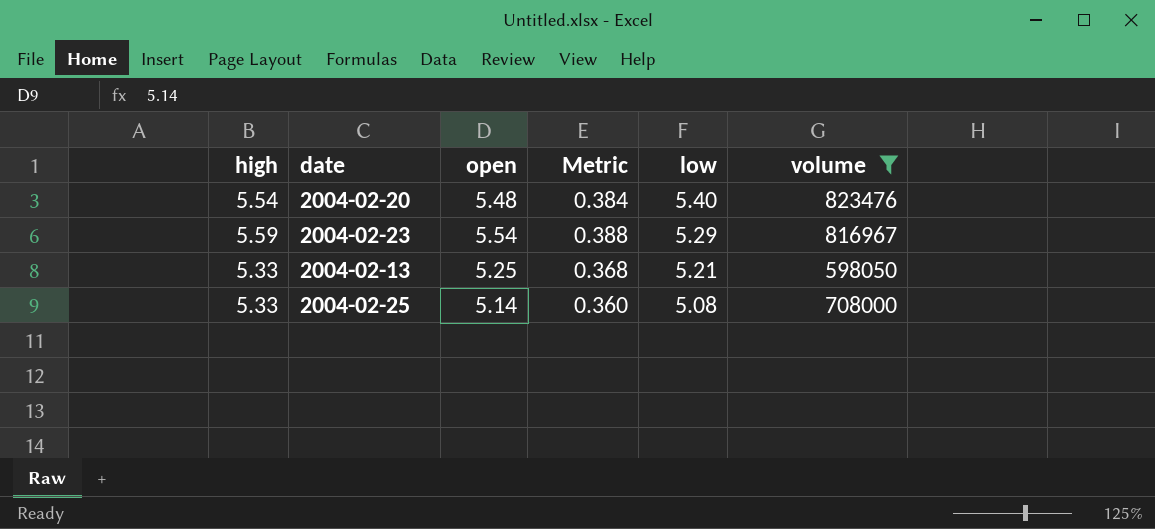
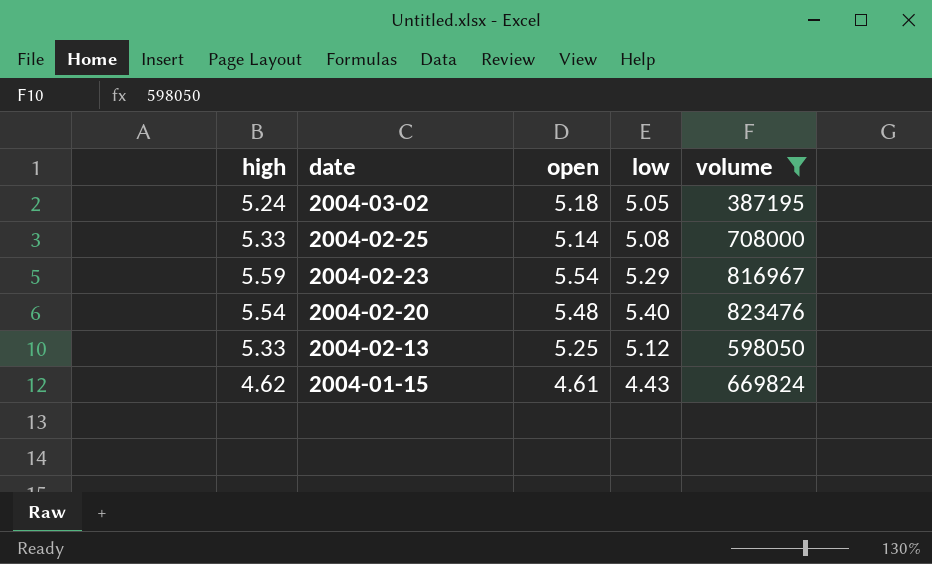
row order: low descending -> date descending
column Metric | formula: [open] * 0.07 -> none
row 2004-03-02: none -> 5.24 | 5.18 | 5.05 | 387195
2004-02-13 | low: 5.21 -> 5.12
row 2004-01-15: none -> 4.62 | 4.61 | 4.43 | 669824

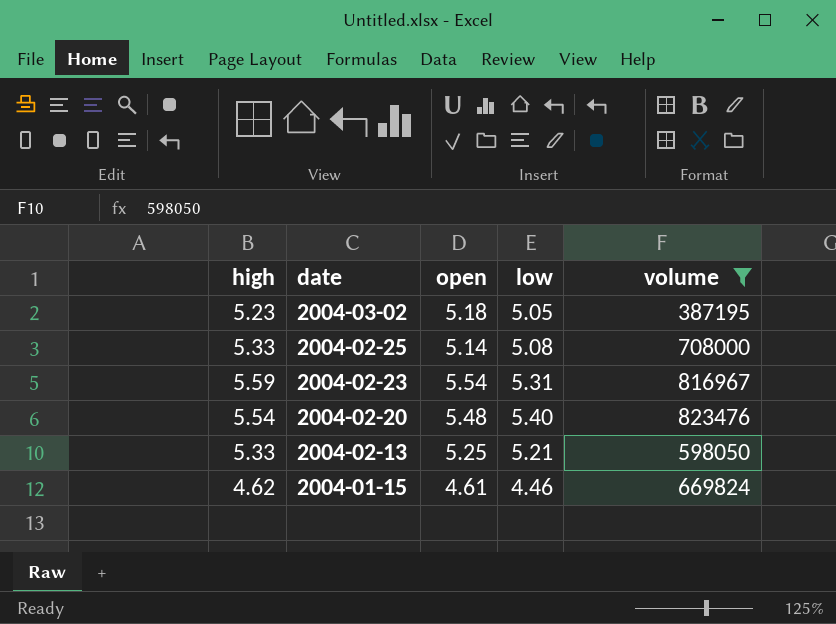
2004-03-02 | high: 5.24 -> 5.23
2004-02-23 | low: 5.29 -> 5.31
2004-02-13 | low: 5.12 -> 5.21
2004-01-15 | low: 4.43 -> 4.46

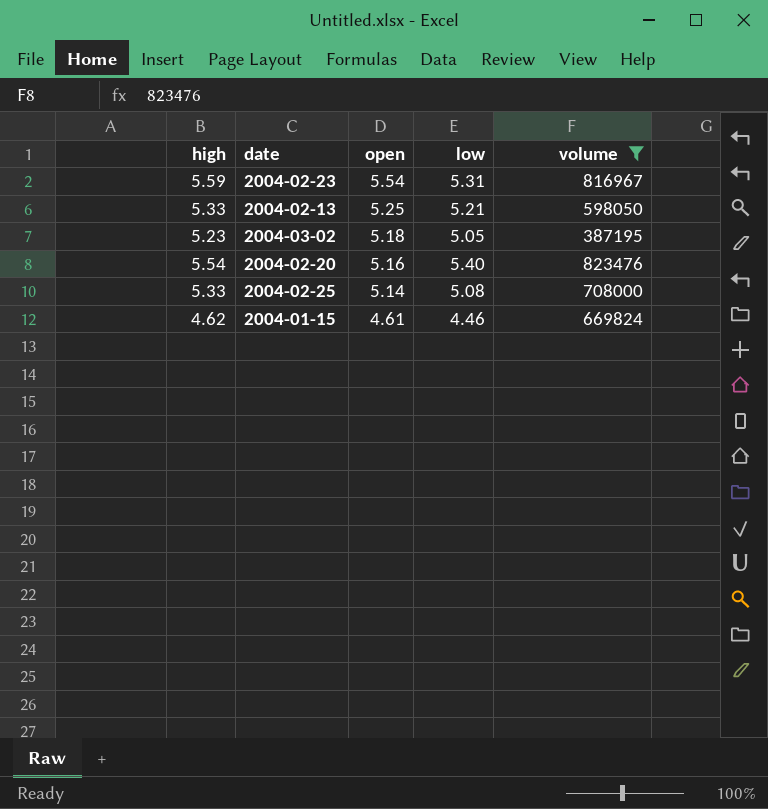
row order: date descending -> open descending
2004-02-20 | open: 5.48 -> 5.16

